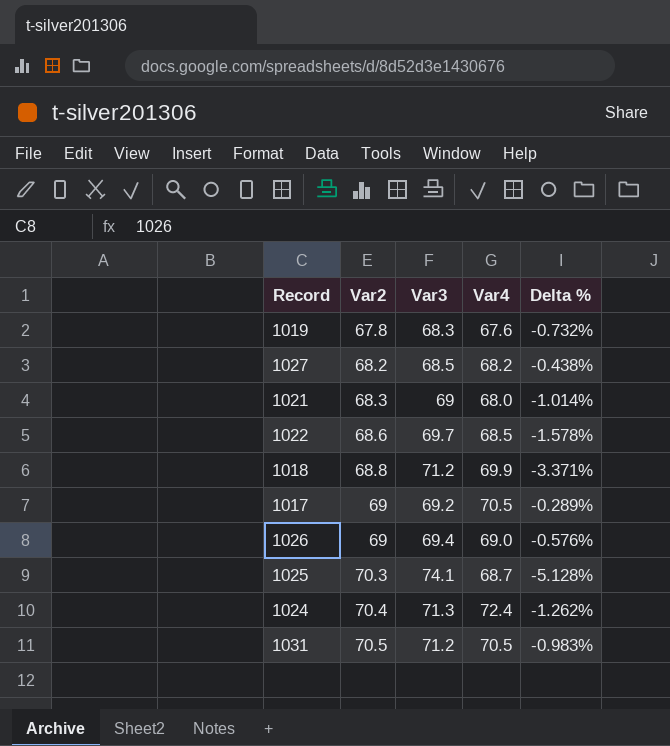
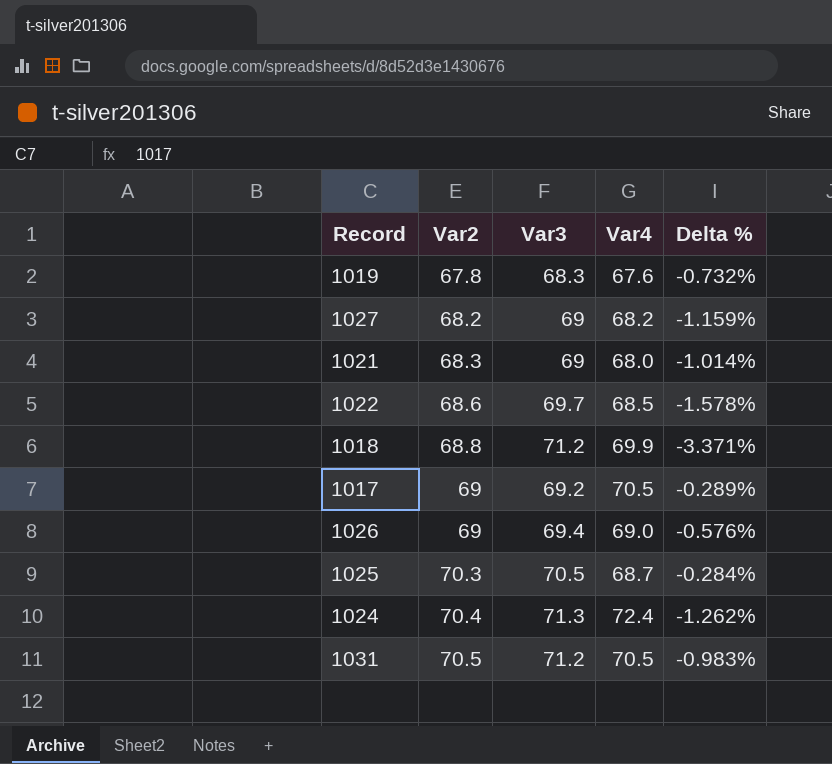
1027 | Var3: 68.5 -> 69
1027 | Delta %: -0.438% -> -1.159%
1025 | Var3: 74.1 -> 70.5
1025 | Delta %: -5.128% -> -0.284%

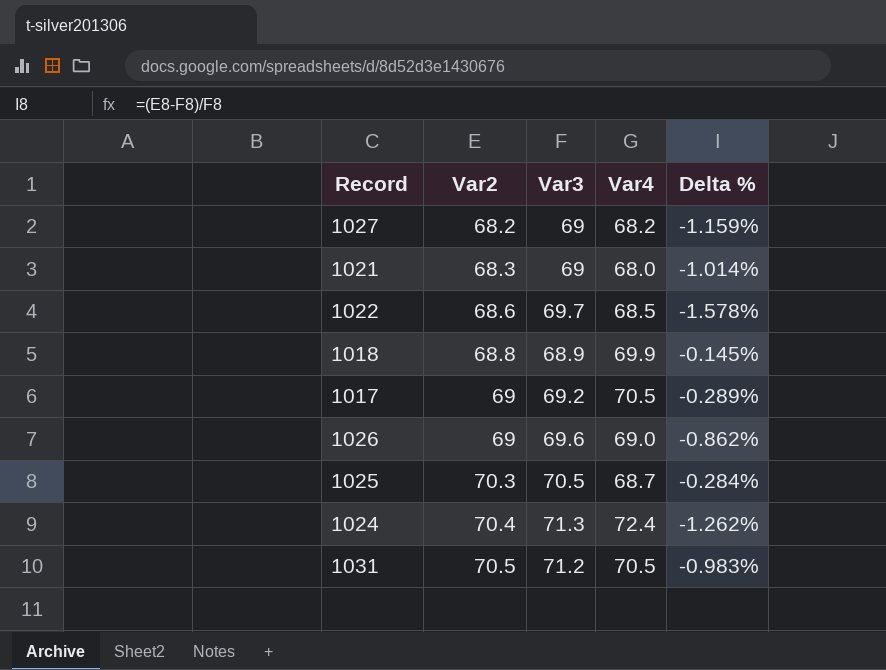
row 1019: 67.8 | 68.3 | 67.6 | -0.732% -> none
1018 | Var3: 71.2 -> 68.9
1018 | Delta %: -3.371% -> -0.145%
1026 | Var3: 69.4 -> 69.6
1026 | Delta %: -0.576% -> -0.862%

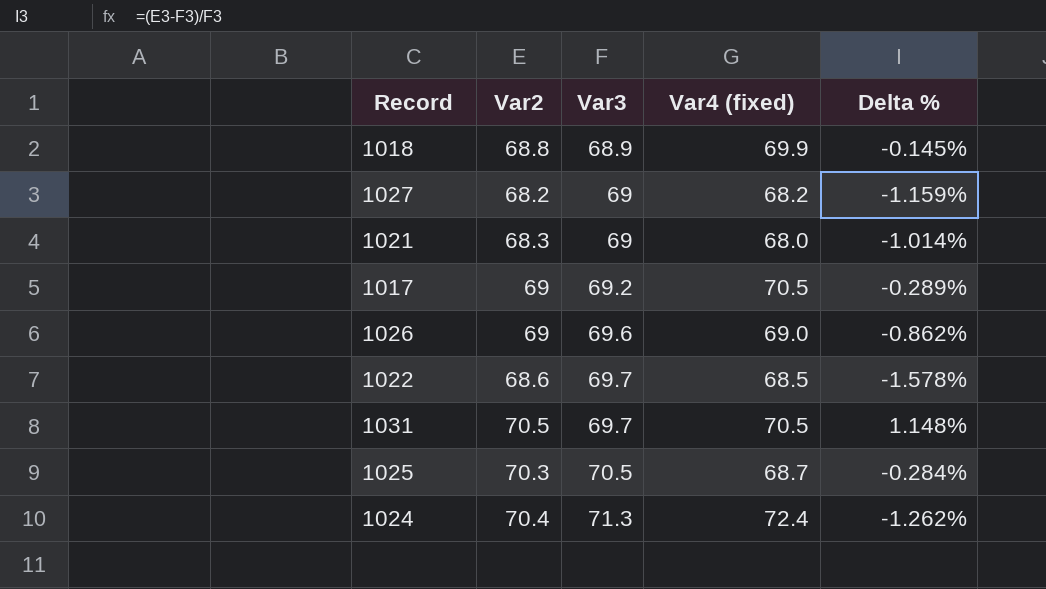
row order: Var2 ascending -> Var3 ascending
column name: Var4 -> Var4 (fixed)
1031 | Var3: 71.2 -> 69.7
1031 | Delta %: -0.983% -> 1.148%

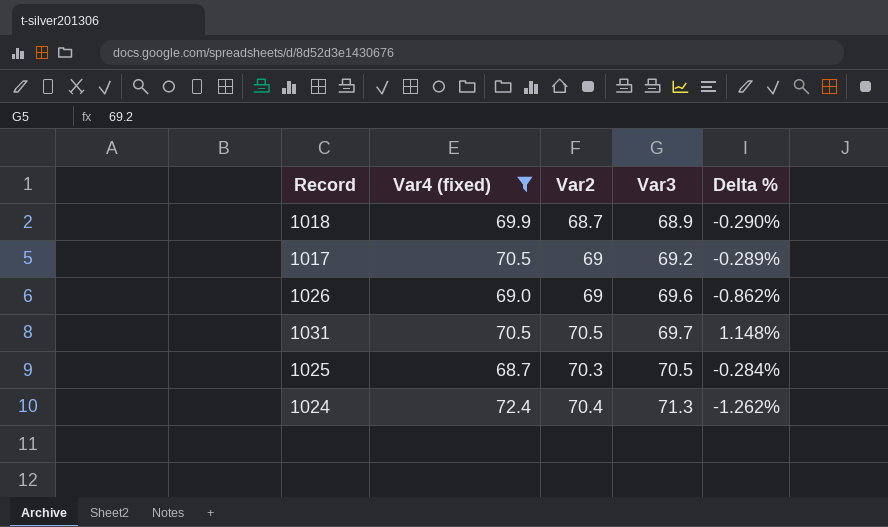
filter: none -> Var4 (fixed) >= 68.7
column Var4 (fixed) | position: 4 -> 2
1018 | Var2: 68.8 -> 68.7
1018 | Delta %: -0.145% -> -0.290%

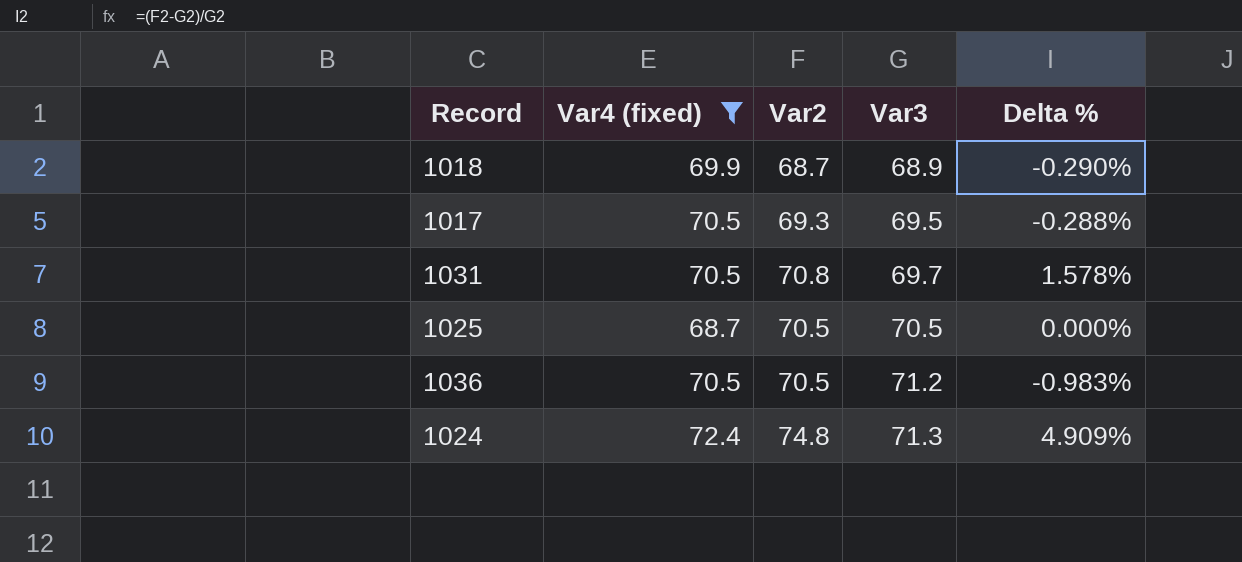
row 1026: 69.0 | 69 | 69.6 | -0.862% -> none
1017 | Var2: 69 -> 69.3
1017 | Var3: 69.2 -> 69.5
1017 | Delta %: -0.289% -> -0.288%
1031 | Var2: 70.5 -> 70.8
1031 | Delta %: 1.148% -> 1.578%
1025 | Var2: 70.3 -> 70.5
1025 | Delta %: -0.284% -> 0.000%
row 1036: none -> 70.5 | 70.5 | 71.2 | -0.983%
1024 | Var2: 70.4 -> 74.8
1024 | Delta %: -1.262% -> 4.909%

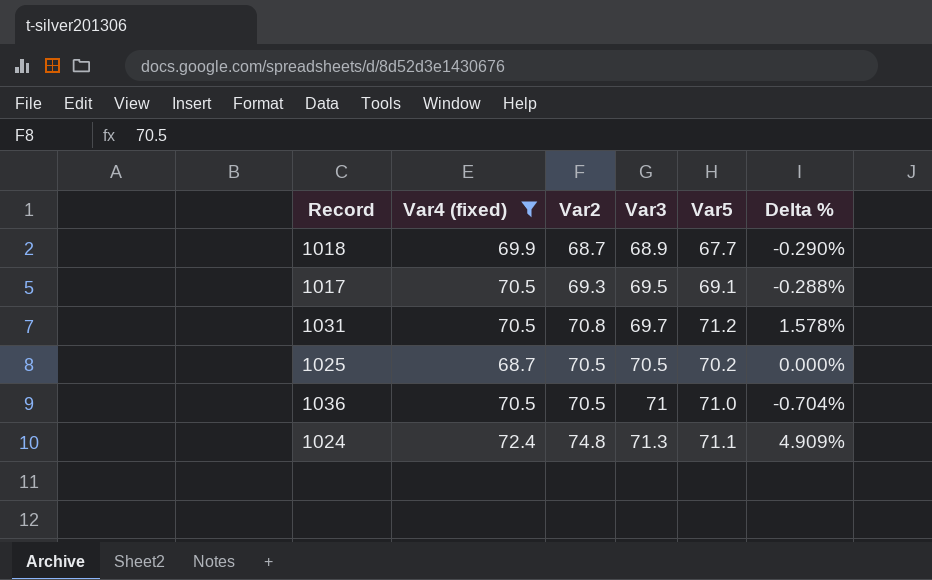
column Var5 | position: none -> 5
1036 | Var3: 71.2 -> 71
1036 | Delta %: -0.983% -> -0.704%

